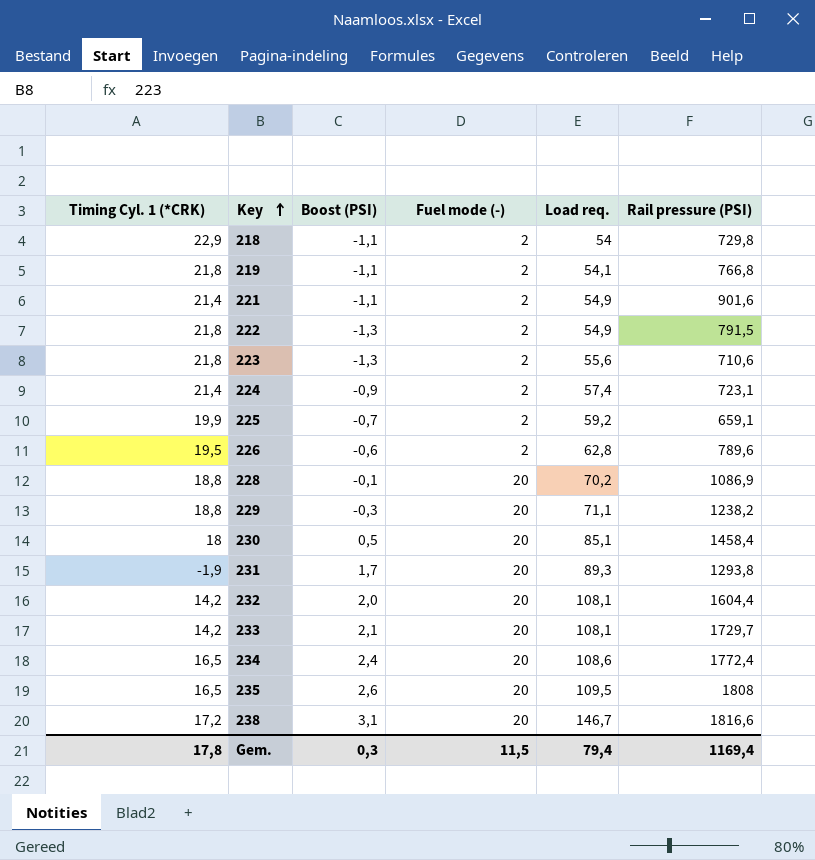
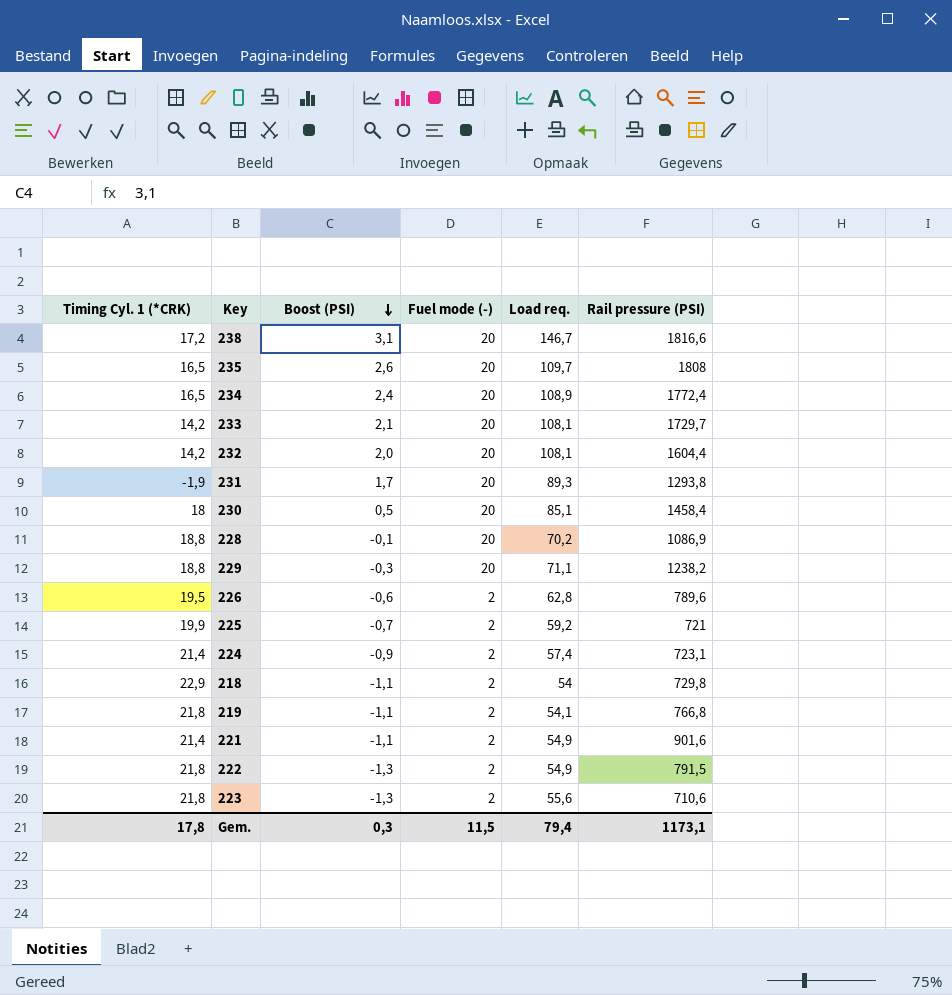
row order: Key ascending -> Boost (PSI) descending
235 | Load req.: 109,5 -> 109,7
234 | Load req.: 108,6 -> 108,9
225 | Rail pressure (PSI): 659,1 -> 721
Gem. | Rail pressure (PSI): 1169,4 -> 1173,1

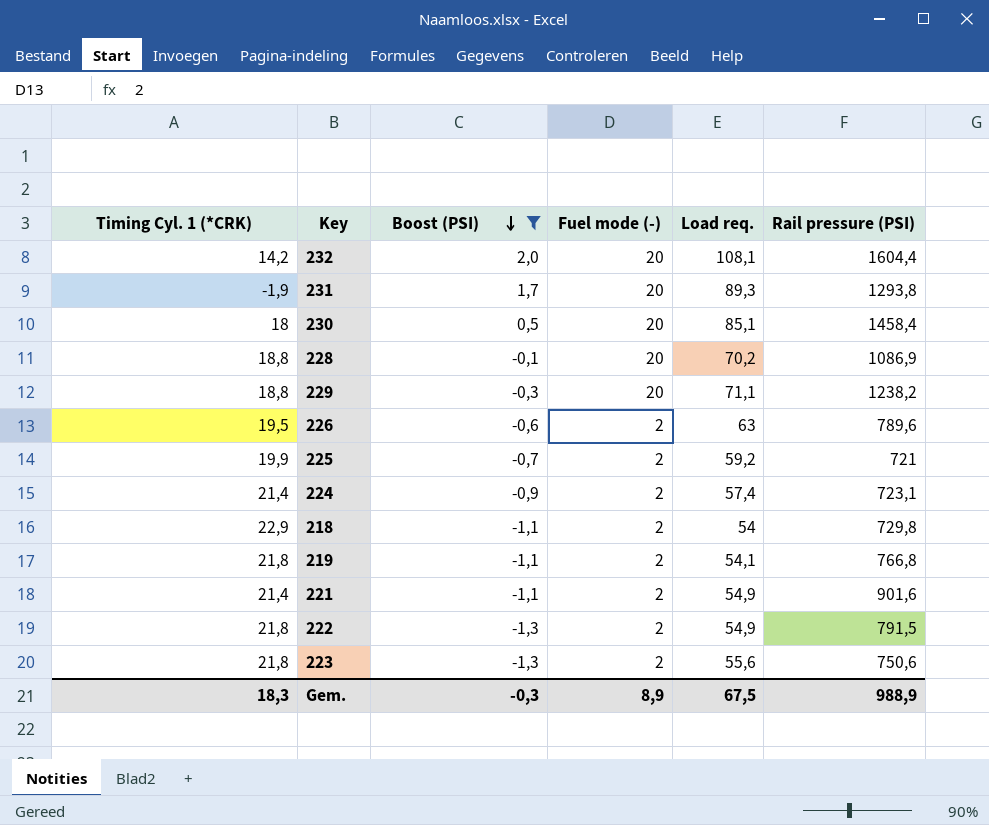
filter: none -> Boost (PSI) <= 2,0
226 | Load req.: 62,8 -> 63
223 | Rail pressure (PSI): 710,6 -> 750,6
Gem. | Timing Cyl. 1 (*CRK): 17,8 -> 18,3
Gem. | Boost (PSI): 0,3 -> -0,3
Gem. | Fuel mode (-): 11,5 -> 8,9
Gem. | Load req.: 79,4 -> 67,5
Gem. | Rail pressure (PSI): 1173,1 -> 988,9

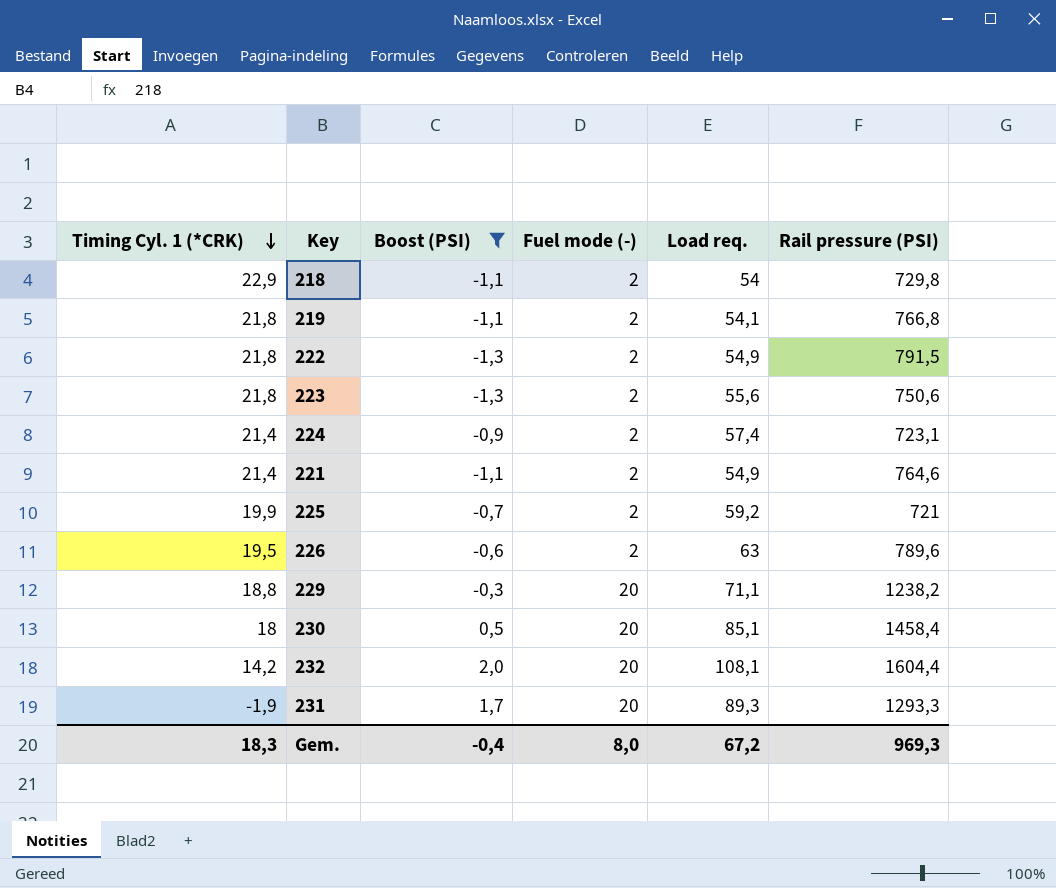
row order: Boost (PSI) descending -> Timing Cyl. 1 (*CRK) descending
row 228: 18,8 | -0,1 | 20 | 70,2 | 1086,9 -> none
221 | Rail pressure (PSI): 901,6 -> 764,6
231 | Rail pressure (PSI): 1293,8 -> 1293,3
Gem. | Boost (PSI): -0,3 -> -0,4
Gem. | Fuel mode (-): 8,9 -> 8,0
Gem. | Load req.: 67,5 -> 67,2
Gem. | Rail pressure (PSI): 988,9 -> 969,3

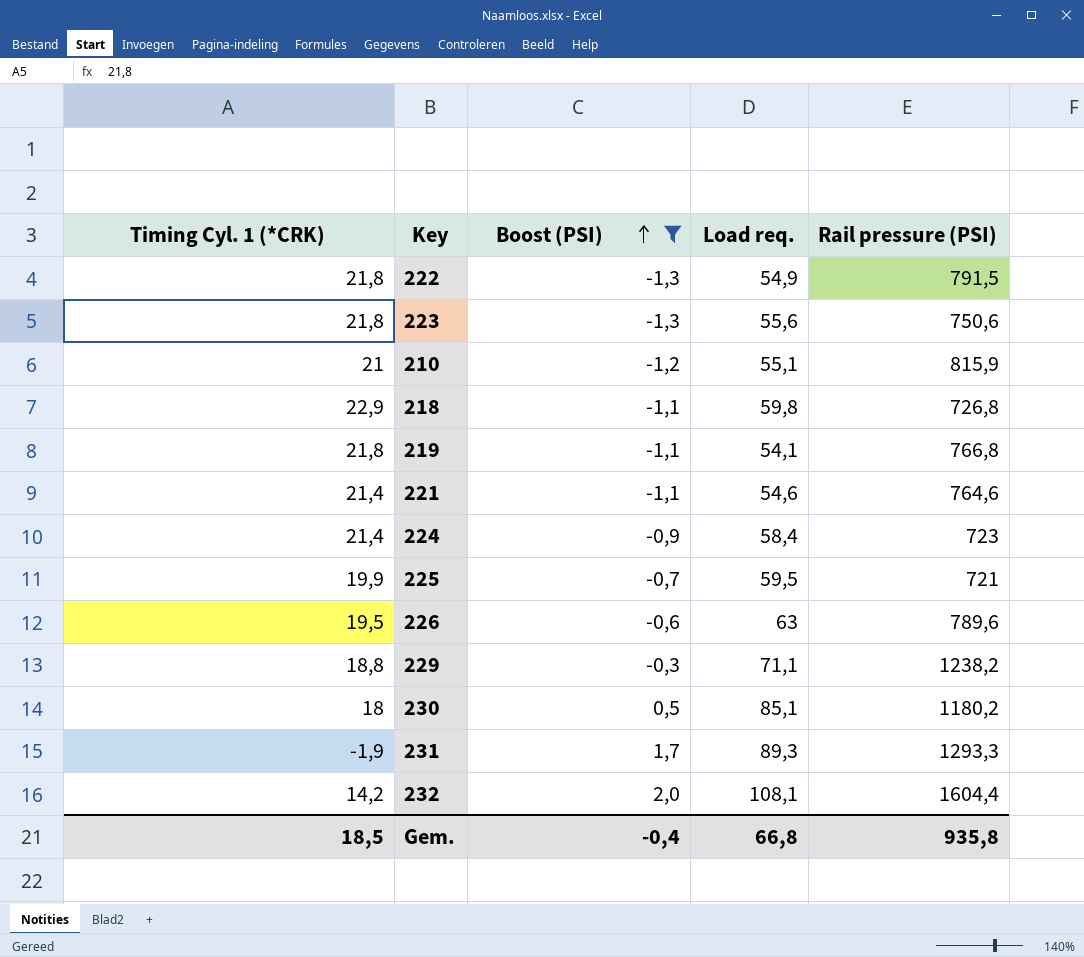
row order: Timing Cyl. 1 (*CRK) descending -> Boost (PSI) ascending
column Fuel mode (-) | position: 4 -> none
row 210: none -> 21 | -1,2 | 55,1 | 815,9
218 | Load req.: 54 -> 59,8
218 | Rail pressure (PSI): 729,8 -> 726,8
221 | Load req.: 54,9 -> 54,6
224 | Load req.: 57,4 -> 58,4
224 | Rail pressure (PSI): 723,1 -> 723
225 | Load req.: 59,2 -> 59,5
230 | Rail pressure (PSI): 1458,4 -> 1180,2
Gem. | Timing Cyl. 1 (*CRK): 18,3 -> 18,5
Gem. | Load req.: 67,2 -> 66,8
Gem. | Rail pressure (PSI): 969,3 -> 935,8

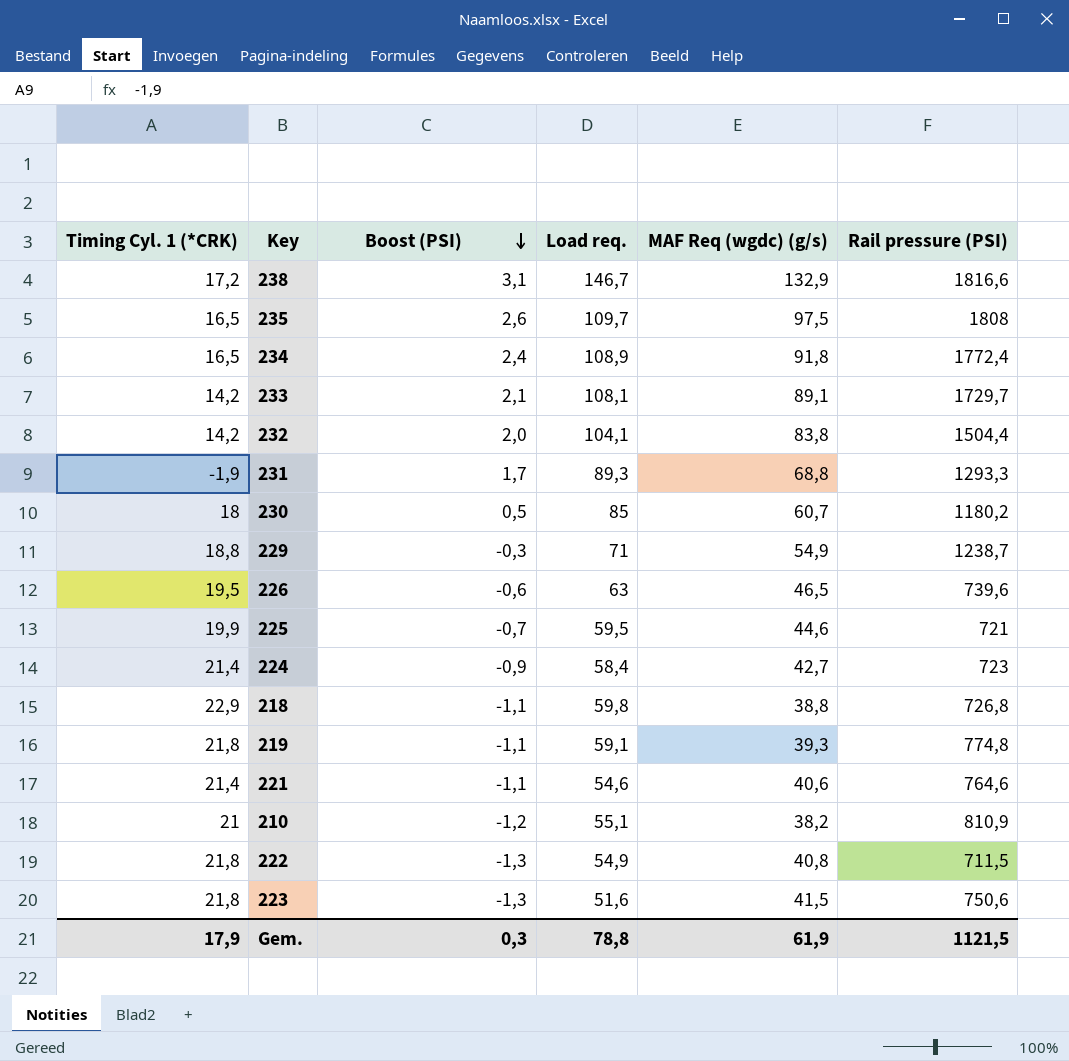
filter: Boost (PSI) <= 2,0 -> none
row order: Boost (PSI) ascending -> Boost (PSI) descending
column MAF Req (wgdc) (g/s) | position: none -> 5
232 | Load req.: 108,1 -> 104,1
232 | Rail pressure (PSI): 1604,4 -> 1504,4
230 | Load req.: 85,1 -> 85
229 | Load req.: 71,1 -> 71
229 | Rail pressure (PSI): 1238,2 -> 1238,7
226 | Rail pressure (PSI): 789,6 -> 739,6
219 | Load req.: 54,1 -> 59,1
219 | Rail pressure (PSI): 766,8 -> 774,8
210 | Rail pressure (PSI): 815,9 -> 810,9
222 | Rail pressure (PSI): 791,5 -> 711,5
223 | Load req.: 55,6 -> 51,6
Gem. | Timing Cyl. 1 (*CRK): 18,5 -> 17,9
Gem. | Boost (PSI): -0,4 -> 0,3
Gem. | Load req.: 66,8 -> 78,8
Gem. | Rail pressure (PSI): 935,8 -> 1121,5

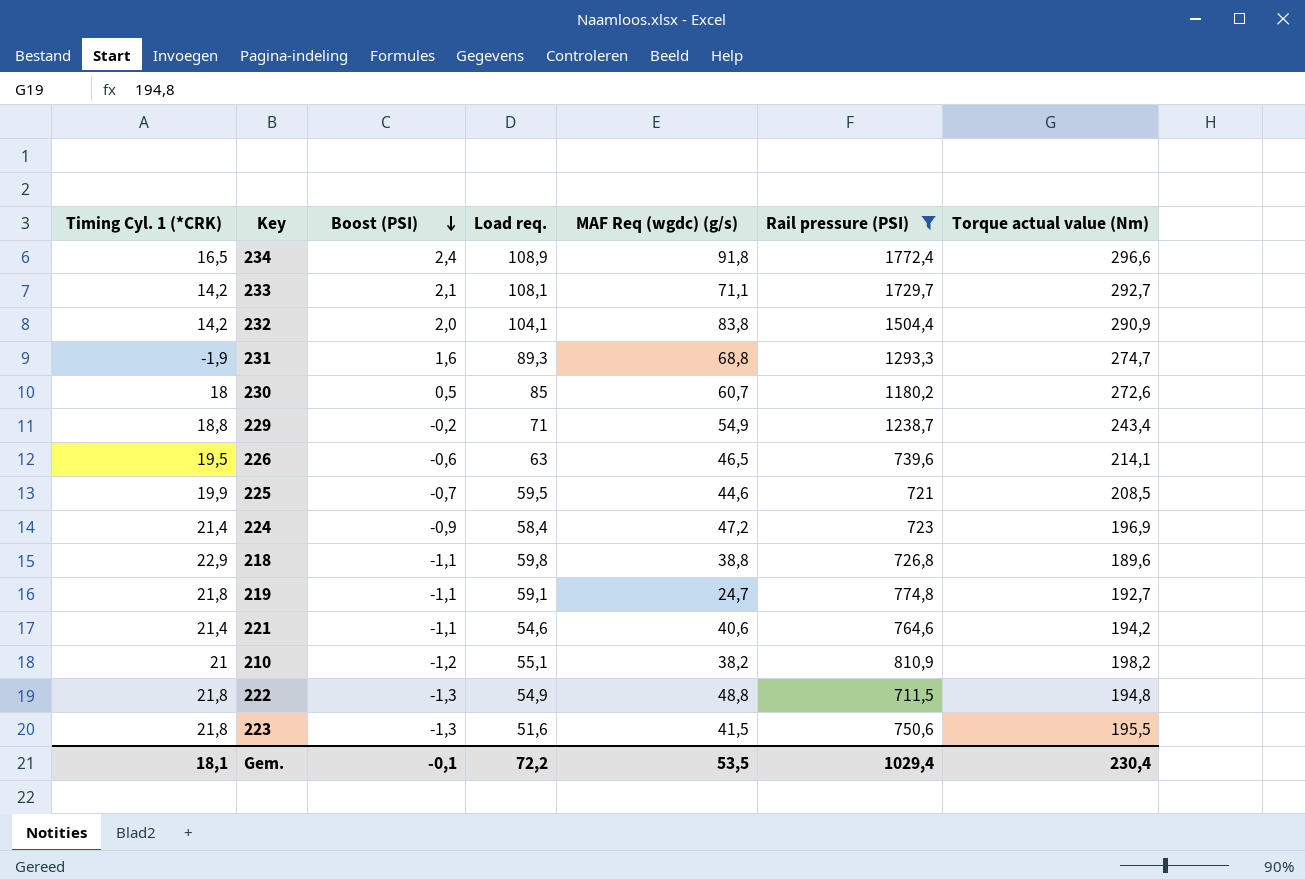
filter: none -> Rail pressure (PSI) <= 1772,4
column Torque actual value (Nm) | position: none -> 7
233 | MAF Req (wgdc) (g/s): 89,1 -> 71,1
231 | Boost (PSI): 1,7 -> 1,6
229 | Boost (PSI): -0,3 -> -0,2
224 | MAF Req (wgdc) (g/s): 42,7 -> 47,2
219 | MAF Req (wgdc) (g/s): 39,3 -> 24,7
222 | MAF Req (wgdc) (g/s): 40,8 -> 48,8
Gem. | Timing Cyl. 1 (*CRK): 17,9 -> 18,1
Gem. | Boost (PSI): 0,3 -> -0,1
Gem. | Load req.: 78,8 -> 72,2
Gem. | MAF Req (wgdc) (g/s): 61,9 -> 53,5
Gem. | Rail pressure (PSI): 1121,5 -> 1029,4

